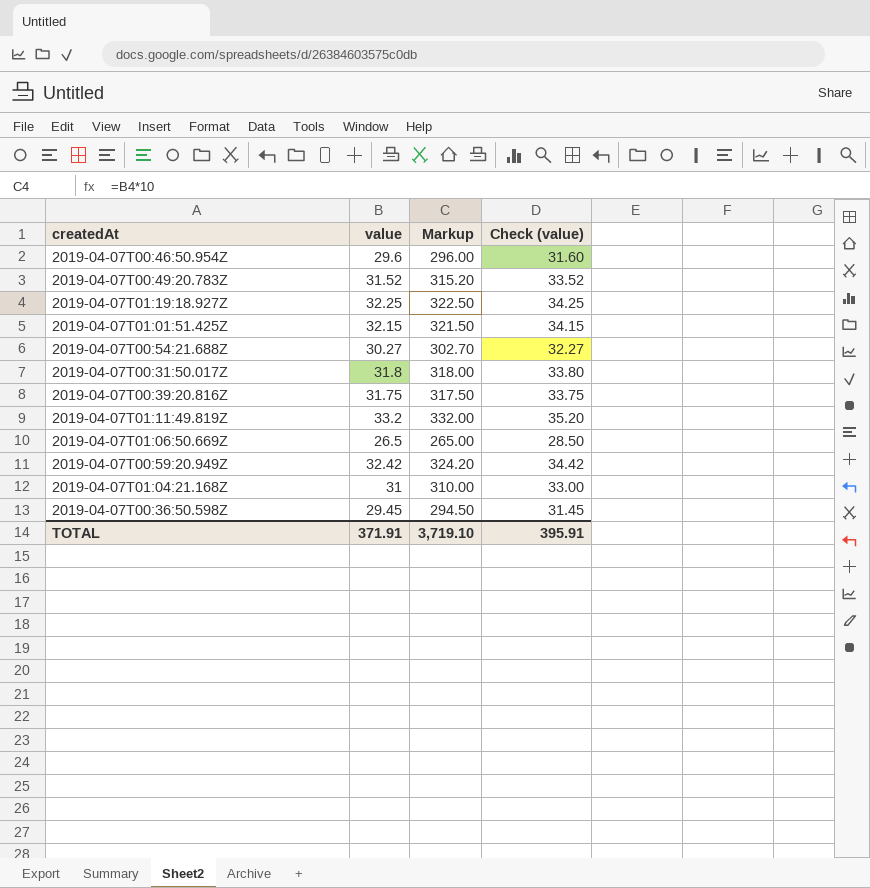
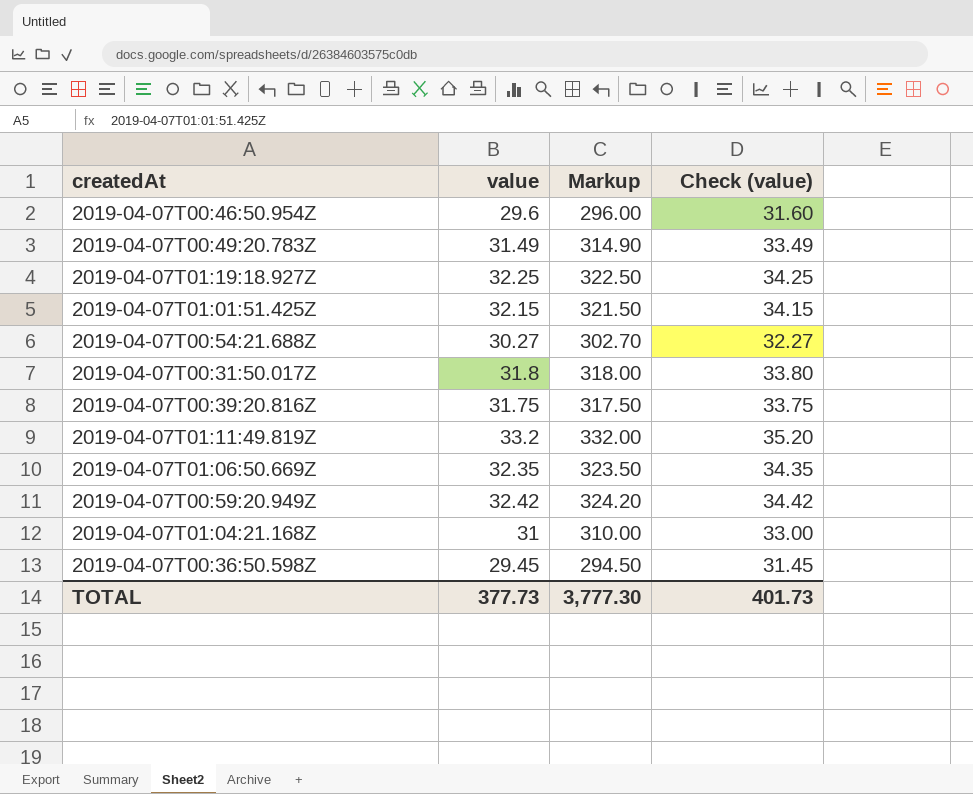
2019-04-07T00:49:20.783Z | value: 31.52 -> 31.49
2019-04-07T00:49:20.783Z | Markup: 315.20 -> 314.90
2019-04-07T00:49:20.783Z | Check (value): 33.52 -> 33.49
2019-04-07T01:06:50.669Z | value: 26.5 -> 32.35
2019-04-07T01:06:50.669Z | Markup: 265.00 -> 323.50
2019-04-07T01:06:50.669Z | Check (value): 28.50 -> 34.35
TOTAL | value: 371.91 -> 377.73
TOTAL | Markup: 3,719.10 -> 3,777.30
TOTAL | Check (value): 395.91 -> 401.73

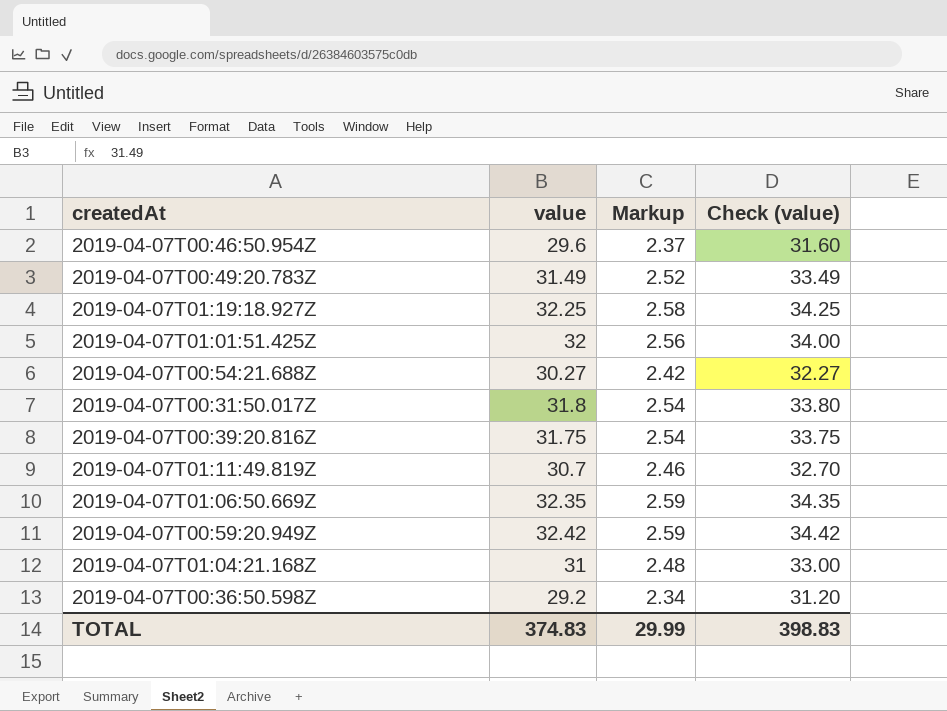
column Markup | formula: [value] * 10 -> [value] * 0.08
2019-04-07T01:01:51.425Z | value: 32.15 -> 32
2019-04-07T01:01:51.425Z | Check (value): 34.15 -> 34.00
2019-04-07T01:11:49.819Z | value: 33.2 -> 30.7
2019-04-07T01:11:49.819Z | Check (value): 35.20 -> 32.70
2019-04-07T00:36:50.598Z | value: 29.45 -> 29.2
2019-04-07T00:36:50.598Z | Check (value): 31.45 -> 31.20
TOTAL | value: 377.73 -> 374.83
TOTAL | Markup: 3,777.30 -> 29.99
TOTAL | Check (value): 401.73 -> 398.83

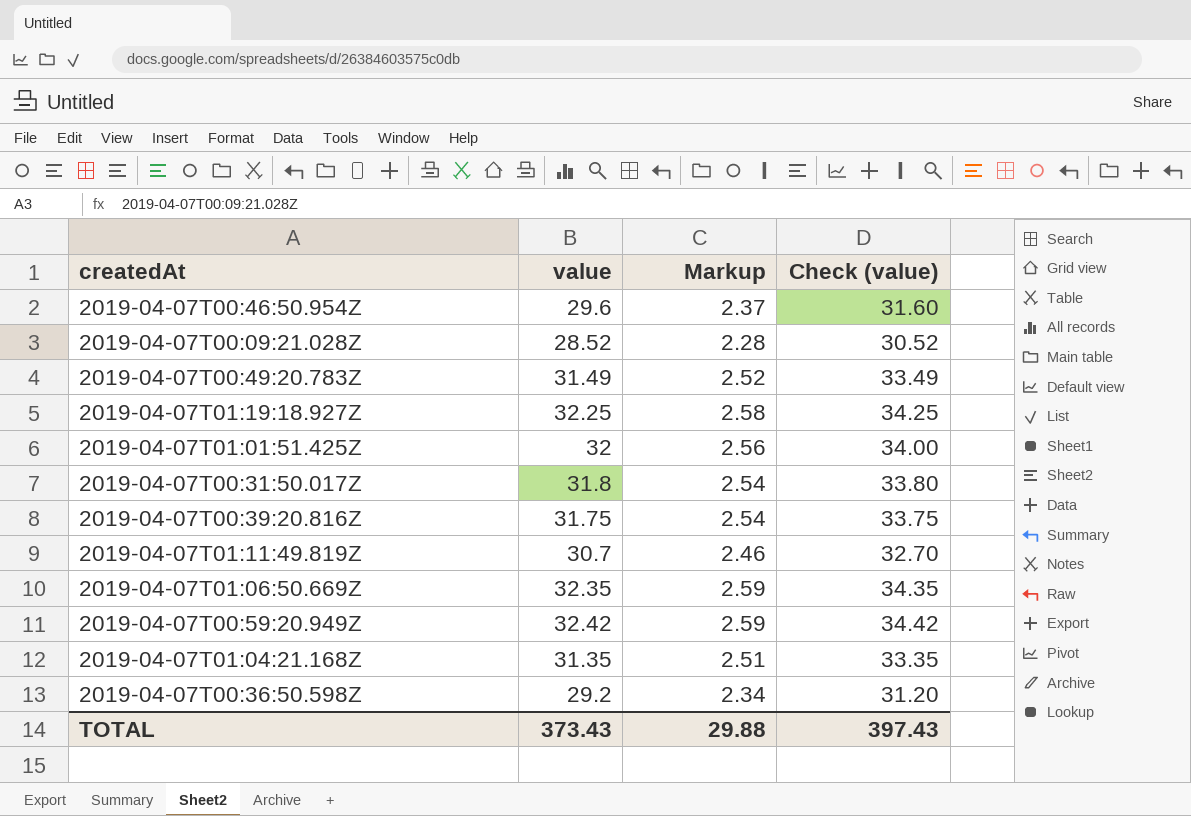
row 2019-04-07T00:54:21.688Z: 30.27 | 2.42 | 32.27 -> none
row 2019-04-07T00:09:21.028Z: none -> 28.52 | 2.28 | 30.52
2019-04-07T01:04:21.168Z | value: 31 -> 31.35
2019-04-07T01:04:21.168Z | Markup: 2.48 -> 2.51
2019-04-07T01:04:21.168Z | Check (value): 33.00 -> 33.35
TOTAL | value: 374.83 -> 373.43
TOTAL | Markup: 29.99 -> 29.88
TOTAL | Check (value): 398.83 -> 397.43

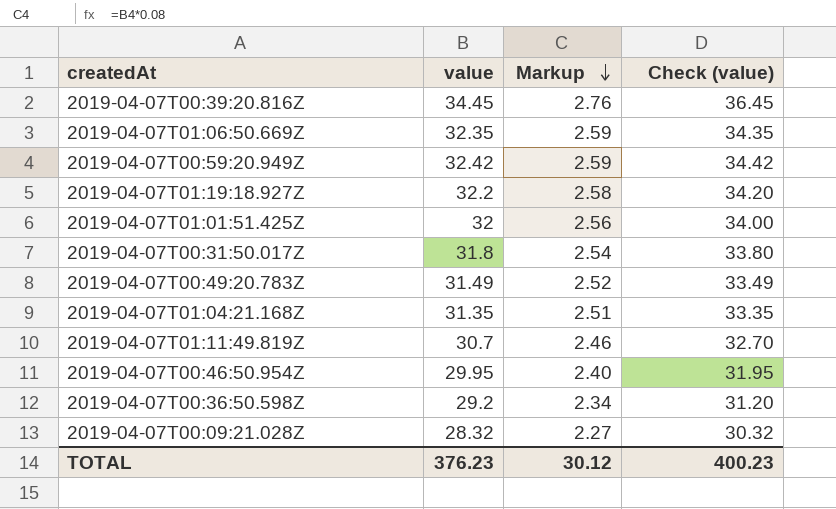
row order: none -> Markup descending
2019-04-07T00:39:20.816Z | value: 31.75 -> 34.45
2019-04-07T00:39:20.816Z | Markup: 2.54 -> 2.76
2019-04-07T00:39:20.816Z | Check (value): 33.75 -> 36.45
2019-04-07T01:19:18.927Z | value: 32.25 -> 32.2
2019-04-07T01:19:18.927Z | Check (value): 34.25 -> 34.20
2019-04-07T00:46:50.954Z | value: 29.6 -> 29.95
2019-04-07T00:46:50.954Z | Markup: 2.37 -> 2.40
2019-04-07T00:46:50.954Z | Check (value): 31.60 -> 31.95
2019-04-07T00:09:21.028Z | value: 28.52 -> 28.32
2019-04-07T00:09:21.028Z | Markup: 2.28 -> 2.27
2019-04-07T00:09:21.028Z | Check (value): 30.52 -> 30.32
TOTAL | value: 373.43 -> 376.23
TOTAL | Markup: 29.88 -> 30.12
TOTAL | Check (value): 397.43 -> 400.23

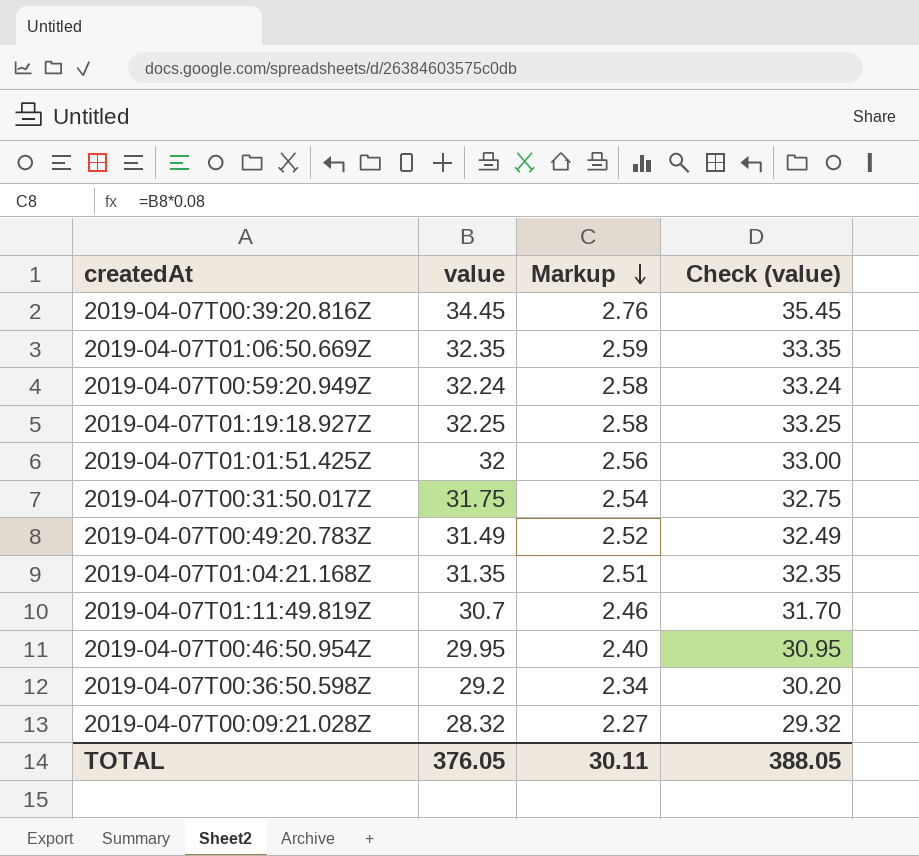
column Check (value) | formula: [value] + 2 -> [value] + 1
2019-04-07T00:59:20.949Z | value: 32.42 -> 32.24
2019-04-07T00:59:20.949Z | Markup: 2.59 -> 2.58
2019-04-07T01:19:18.927Z | value: 32.2 -> 32.25
2019-04-07T00:31:50.017Z | value: 31.8 -> 31.75
TOTAL | value: 376.23 -> 376.05
TOTAL | Markup: 30.12 -> 30.11
TOTAL | Check (value): 400.23 -> 388.05

